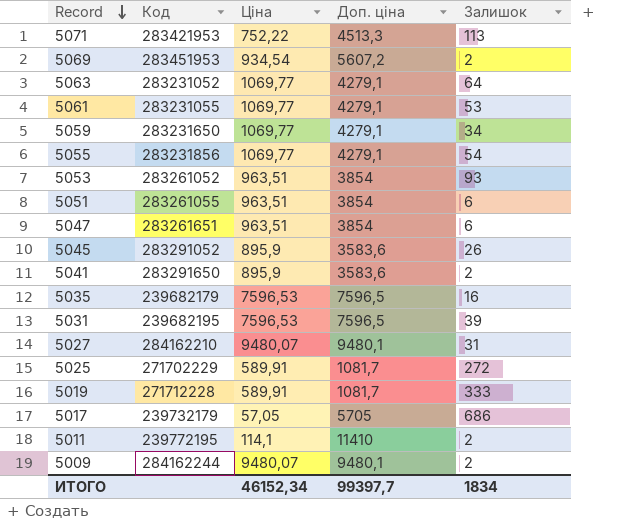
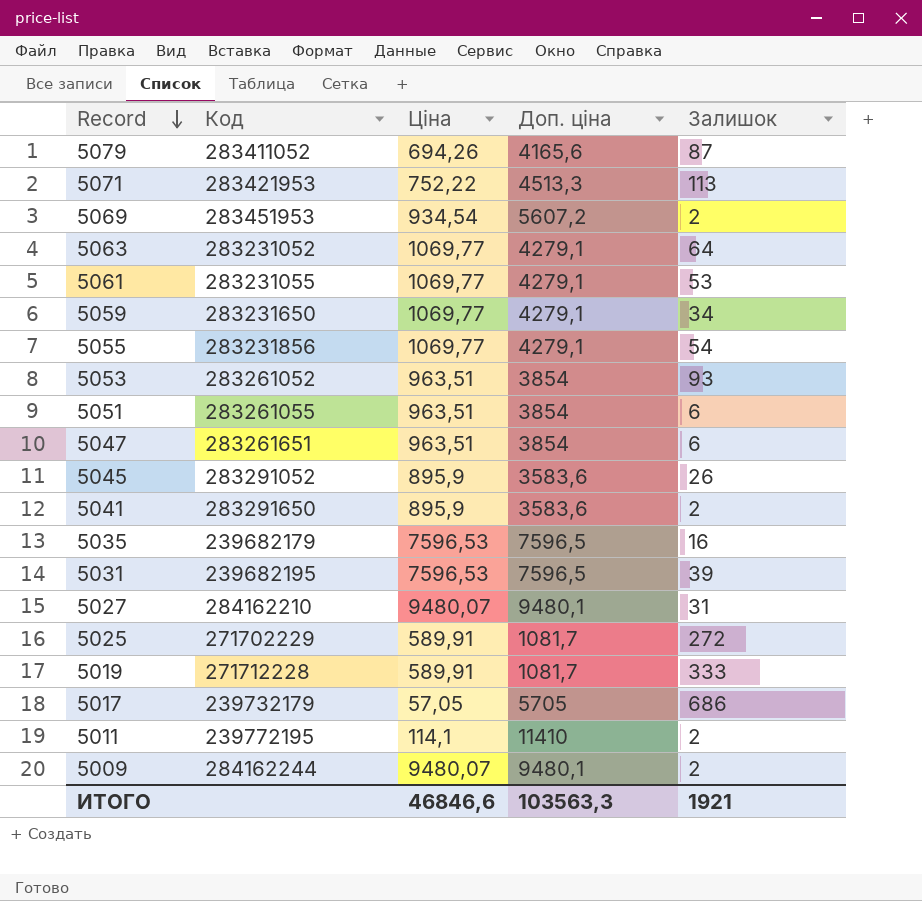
row 5079: none -> 283411052 | 694,26 | 4165,6 | 87
ИТОГО | Ціна: 46152,34 -> 46846,6
ИТОГО | Доп. ціна: 99397,7 -> 103563,3
ИТОГО | Залишок: 1834 -> 1921

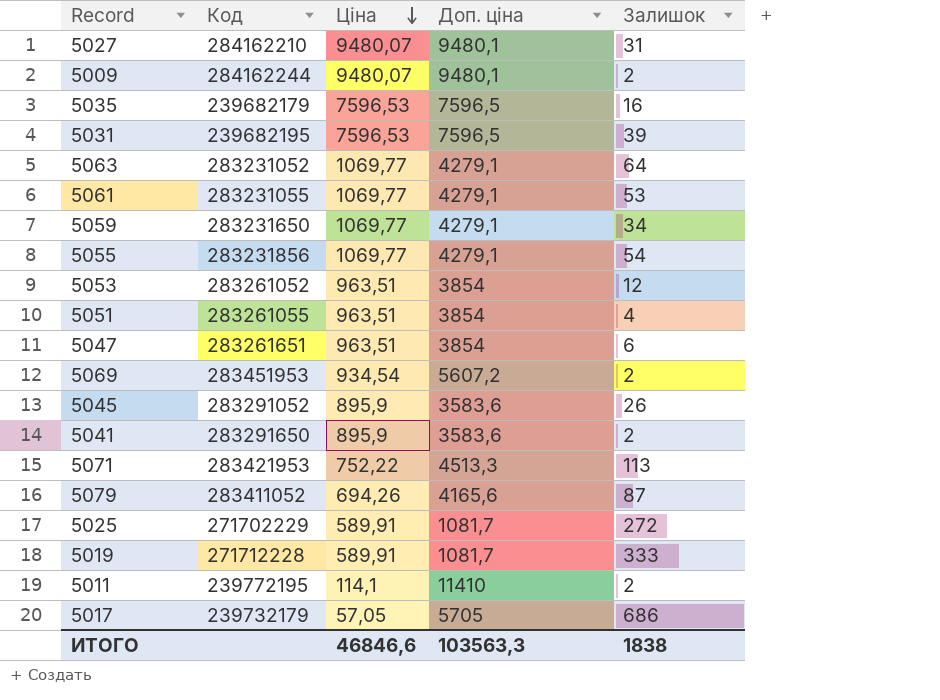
row order: Record descending -> Ціна descending
5053 | Залишок: 93 -> 12
5051 | Залишок: 6 -> 4
ИТОГО | Залишок: 1921 -> 1838

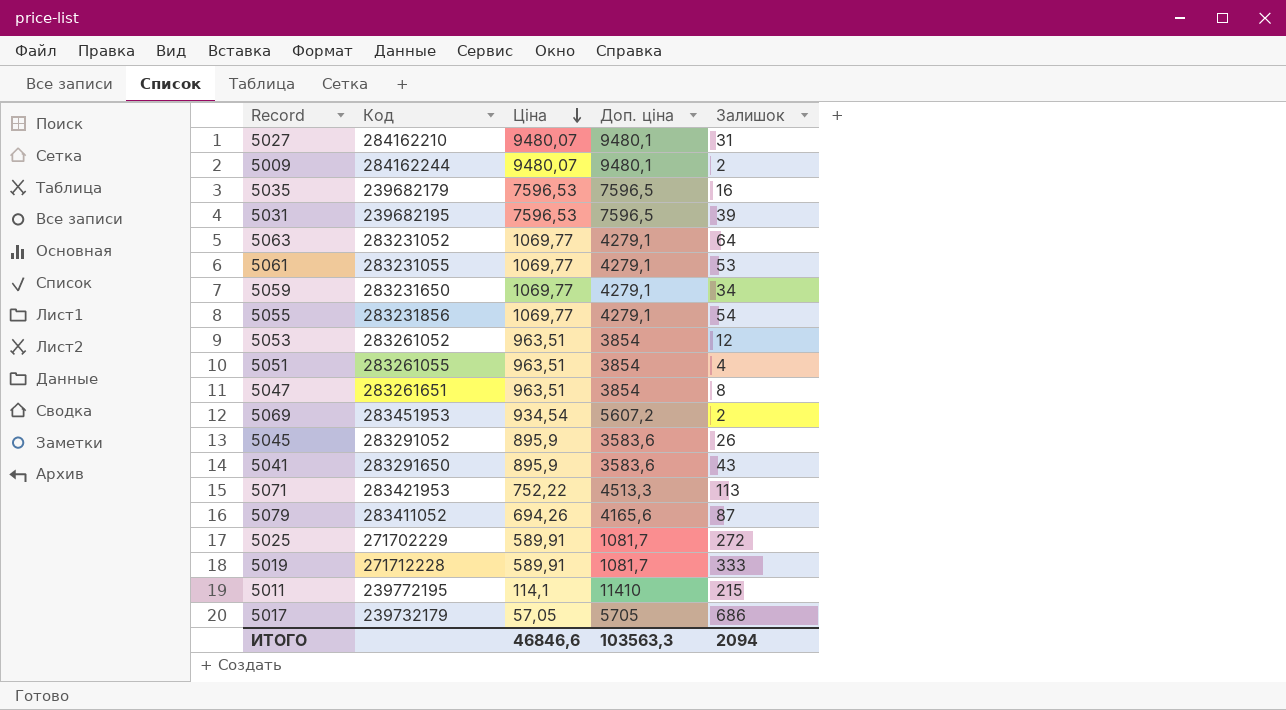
5047 | Залишок: 6 -> 8
5041 | Залишок: 2 -> 43
5011 | Залишок: 2 -> 215
ИТОГО | Залишок: 1838 -> 2094

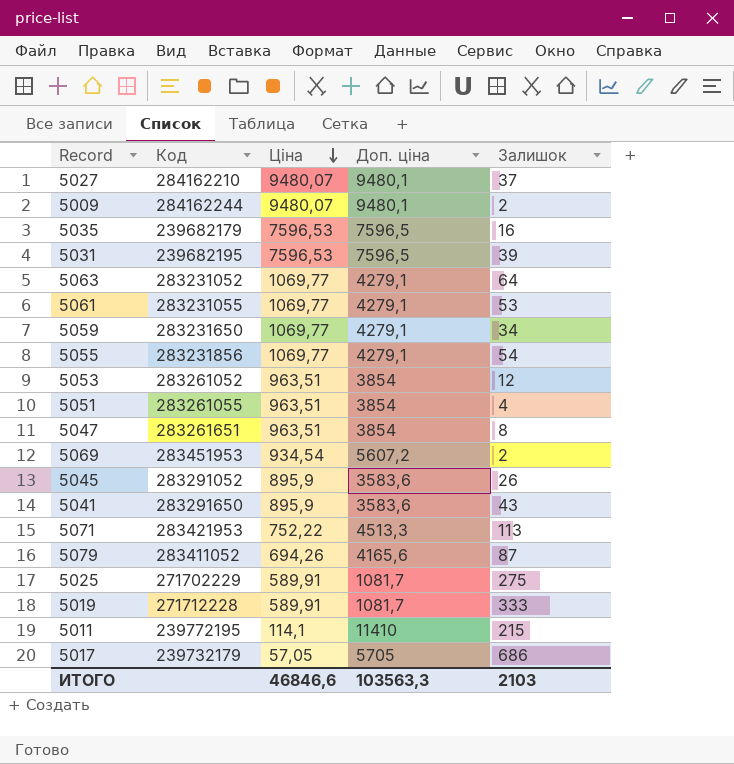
5027 | Залишок: 31 -> 37
5025 | Залишок: 272 -> 275
ИТОГО | Залишок: 2094 -> 2103

